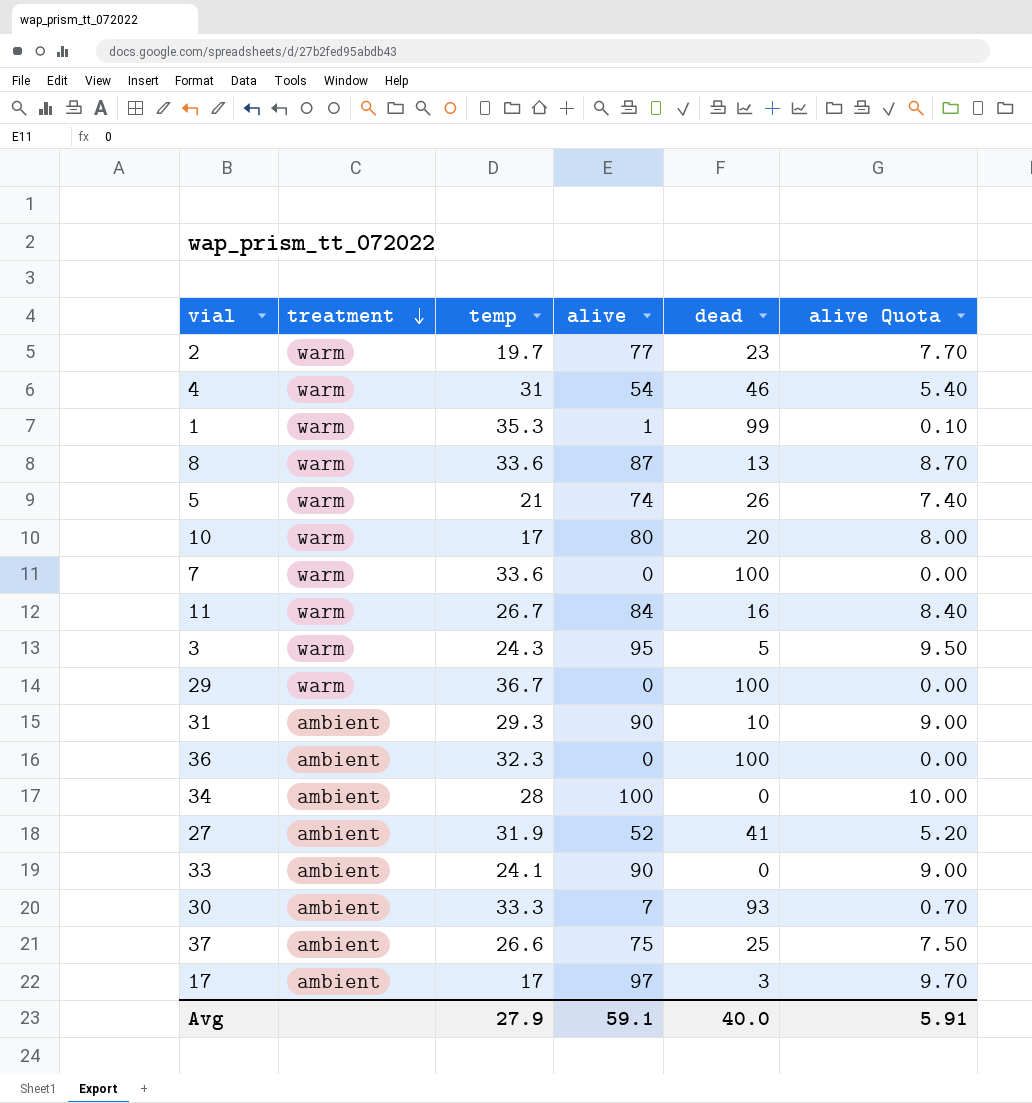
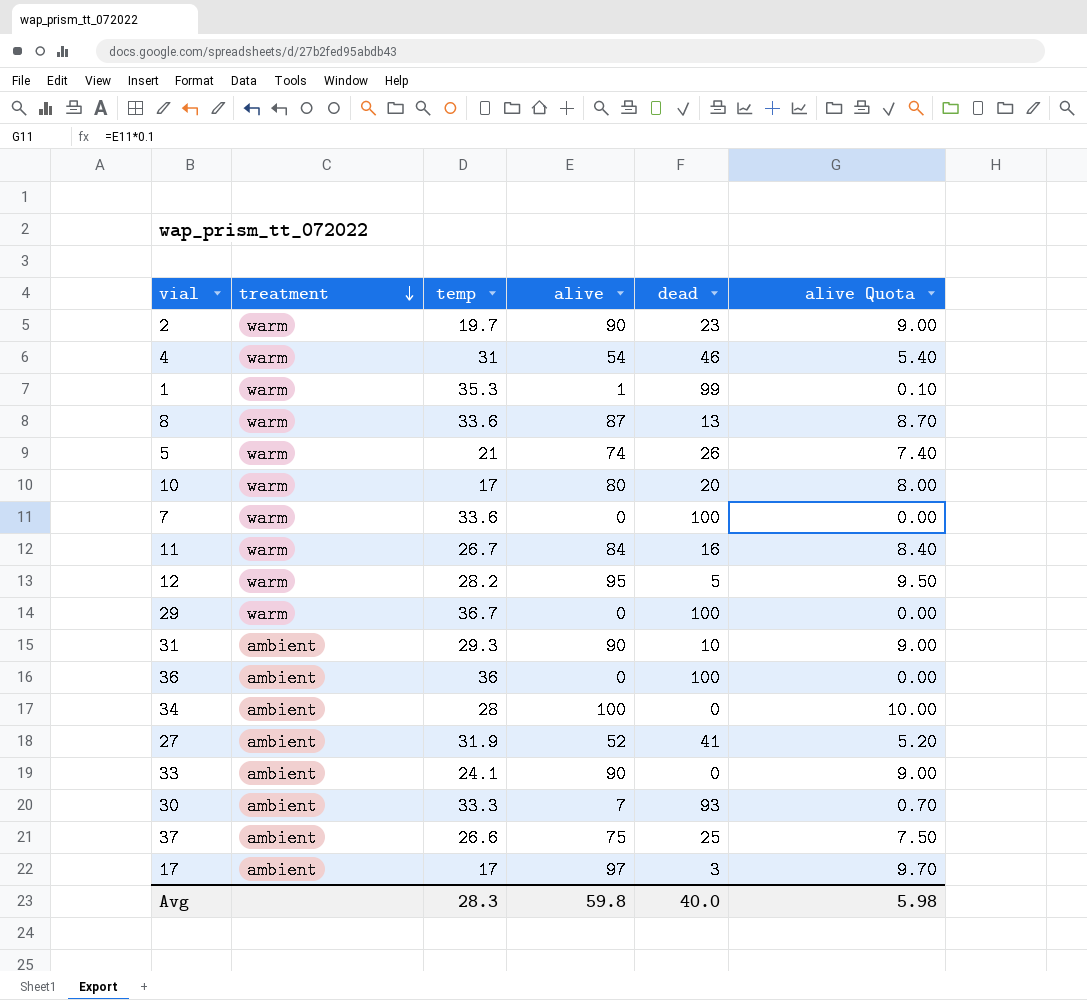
row 3: warm | 24.3 | 95 | 5 | 9.50 -> none
2 | alive: 77 -> 90
2 | alive Quota: 7.70 -> 9.00
row 12: none -> warm | 28.2 | 95 | 5 | 9.50
36 | temp: 32.3 -> 36
Avg | temp: 27.9 -> 28.3
Avg | alive: 59.1 -> 59.8
Avg | alive Quota: 5.91 -> 5.98

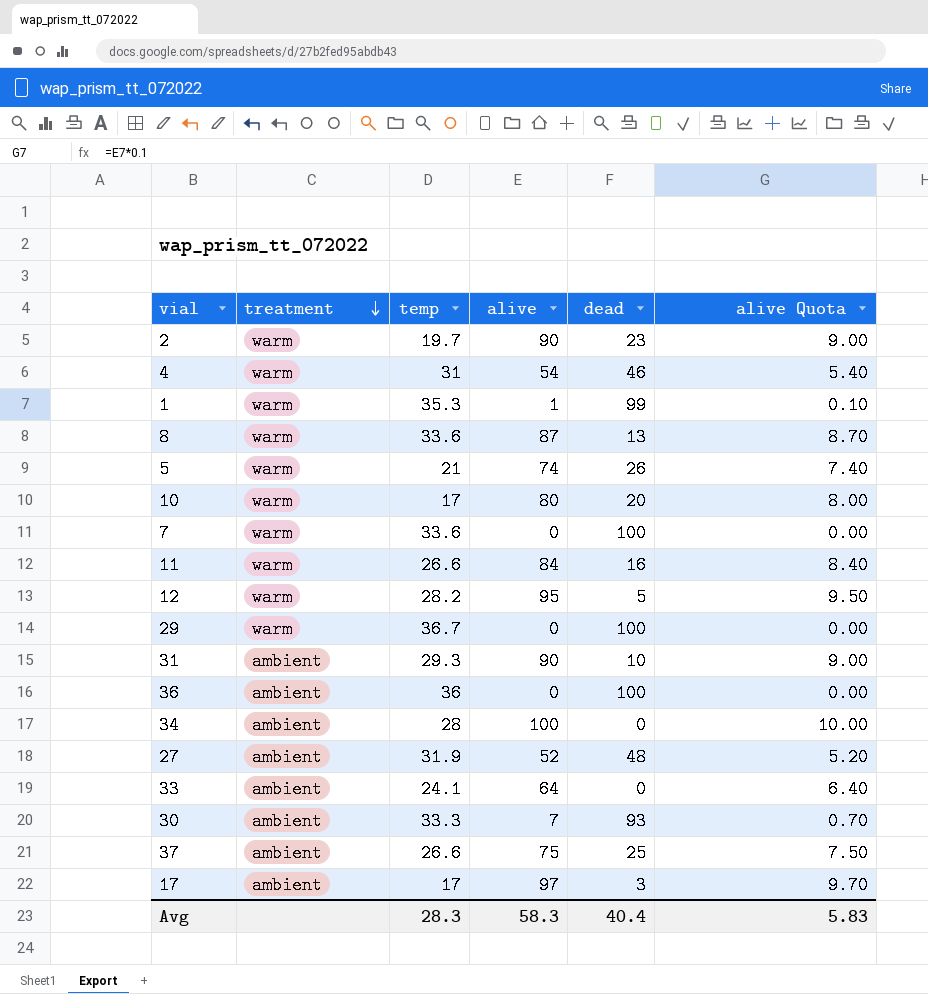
11 | temp: 26.7 -> 26.6
27 | dead: 41 -> 48
33 | alive: 90 -> 64
33 | alive Quota: 9.00 -> 6.40
Avg | alive: 59.8 -> 58.3
Avg | dead: 40.0 -> 40.4
Avg | alive Quota: 5.98 -> 5.83

